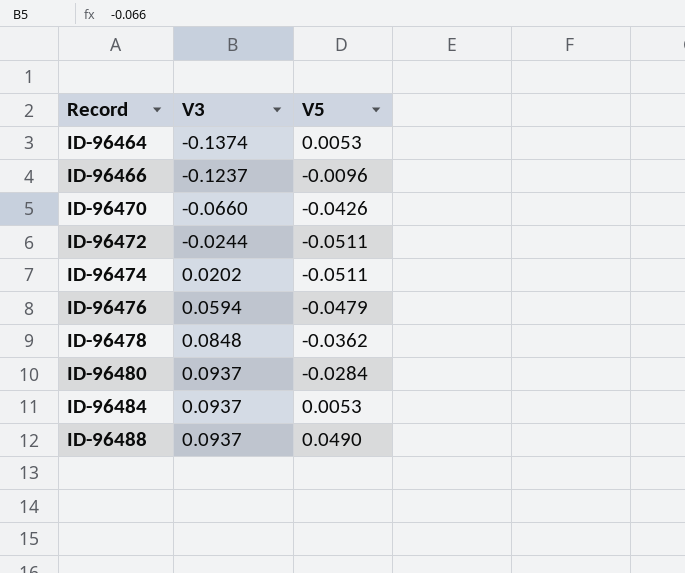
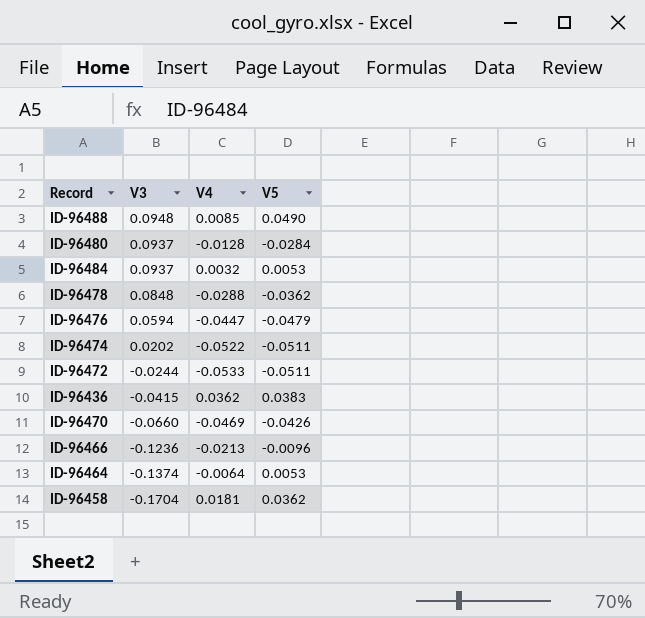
row order: Record ascending -> V3 descending
column V4 | position: none -> 3
ID-96488 | V3: 0.0937 -> 0.0948
row ID-96436: none -> -0.0415 | 0.0362 | 0.0383
ID-96466 | V3: -0.1237 -> -0.1236
row ID-96458: none -> -0.1704 | 0.0181 | 0.0362

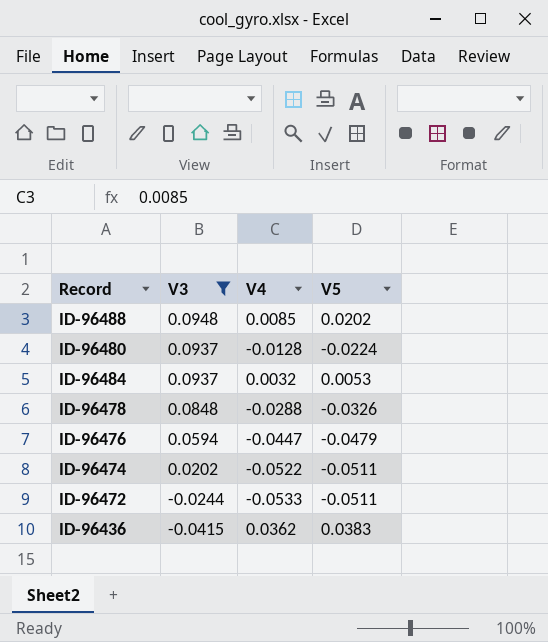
filter: none -> V3 >= -0.0415
ID-96488 | V5: 0.0490 -> 0.0202
ID-96480 | V5: -0.0284 -> -0.0224
ID-96478 | V5: -0.0362 -> -0.0326

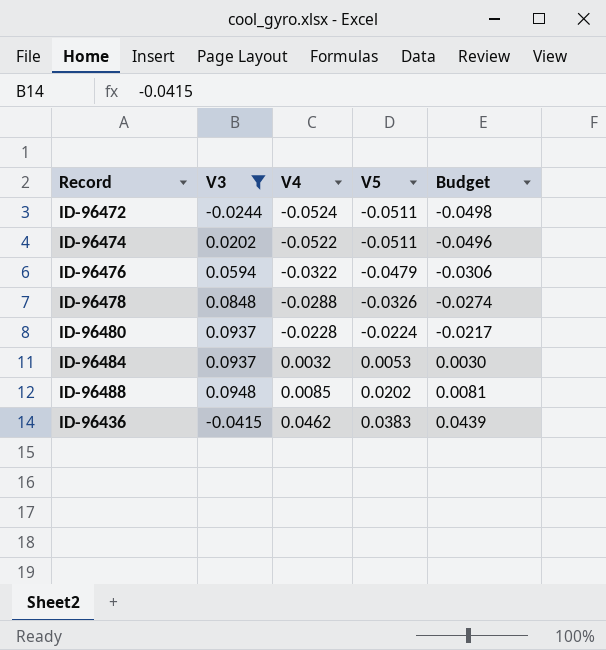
row order: V3 descending -> V4 ascending
column Budget | formula: none -> [V4] * 0.95
ID-96472 | V4: -0.0533 -> -0.0524
ID-96476 | V4: -0.0447 -> -0.0322
ID-96480 | V4: -0.0128 -> -0.0228
ID-96436 | V4: 0.0362 -> 0.0462

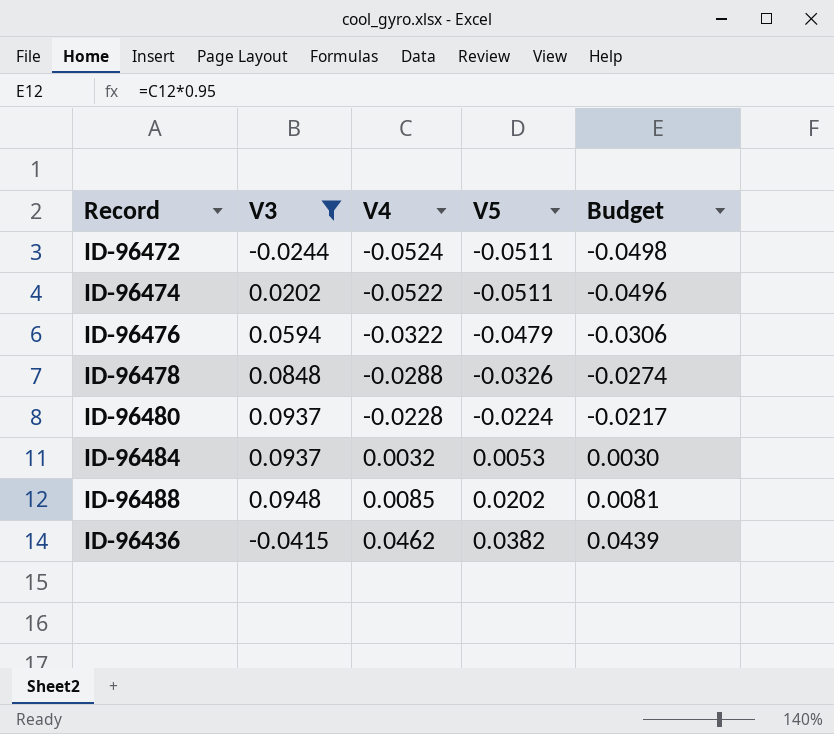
ID-96436 | V5: 0.0383 -> 0.0382

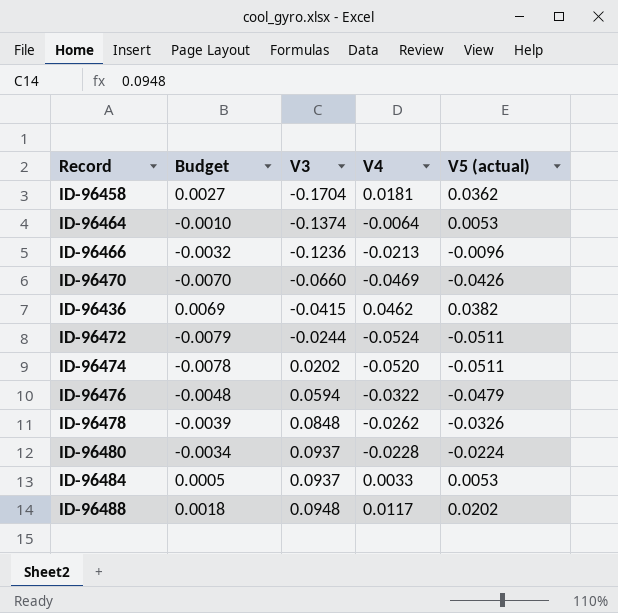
filter: V3 >= -0.0415 -> none
row order: V4 ascending -> V3 ascending
column Budget | formula: [V4] * 0.95 -> [V4] * 0.15
column Budget | position: 5 -> 2
column name: V5 -> V5 (actual)
ID-96474 | V4: -0.0522 -> -0.0520
ID-96478 | V4: -0.0288 -> -0.0262
ID-96484 | V4: 0.0032 -> 0.0033
ID-96488 | V4: 0.0085 -> 0.0117

